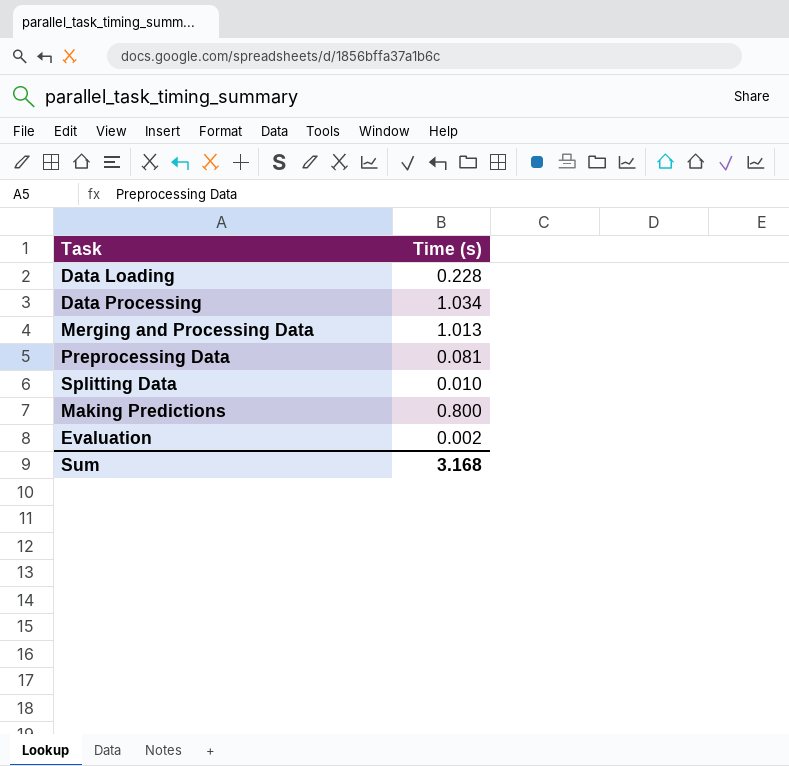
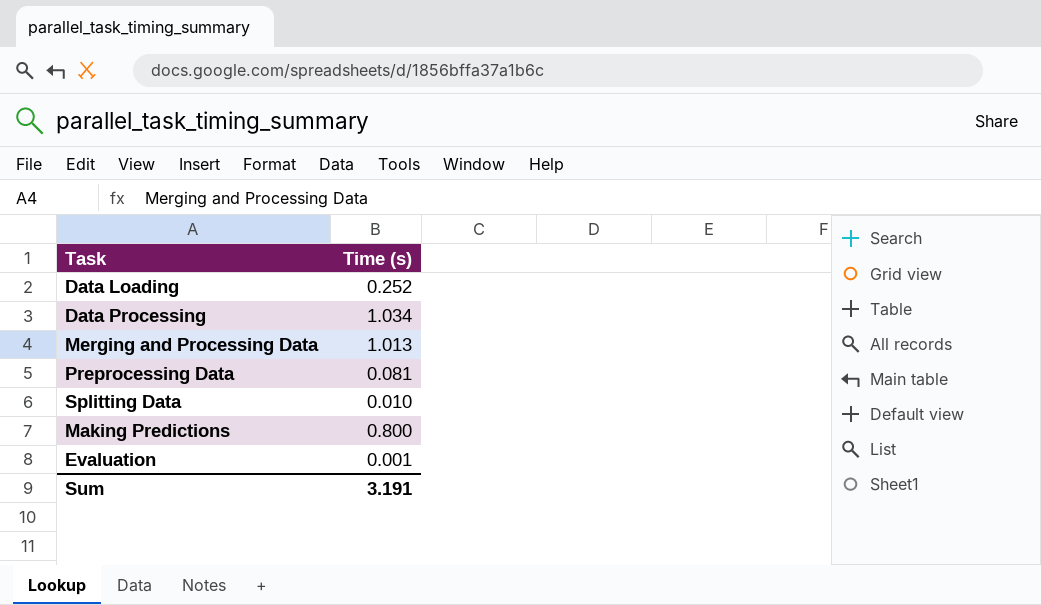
Data Loading | Time (s): 0.228 -> 0.252
Evaluation | Time (s): 0.002 -> 0.001
Sum | Time (s): 3.168 -> 3.191

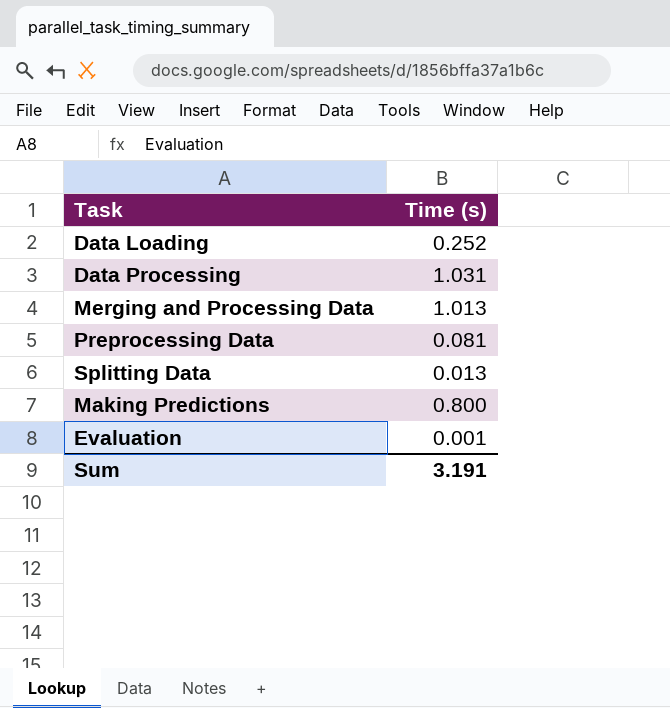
Data Processing | Time (s): 1.034 -> 1.031
Splitting Data | Time (s): 0.010 -> 0.013

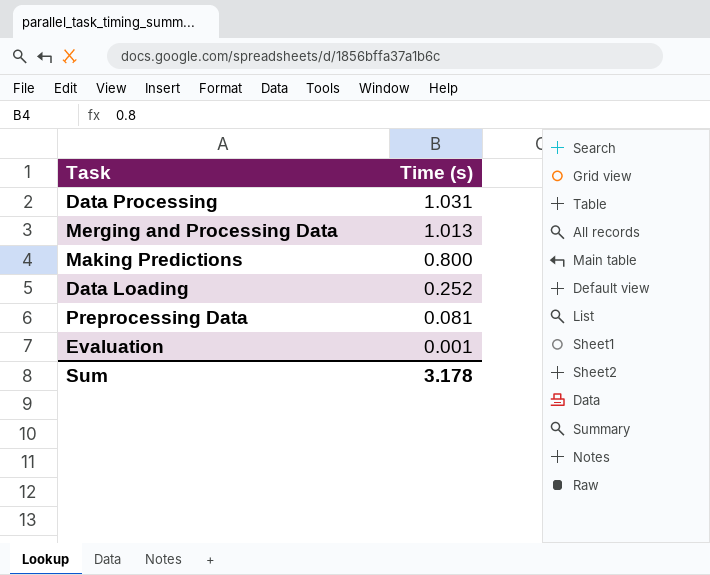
row order: none -> Time (s) descending
row Splitting Data: 0.013 -> none
Sum | Time (s): 3.191 -> 3.178

